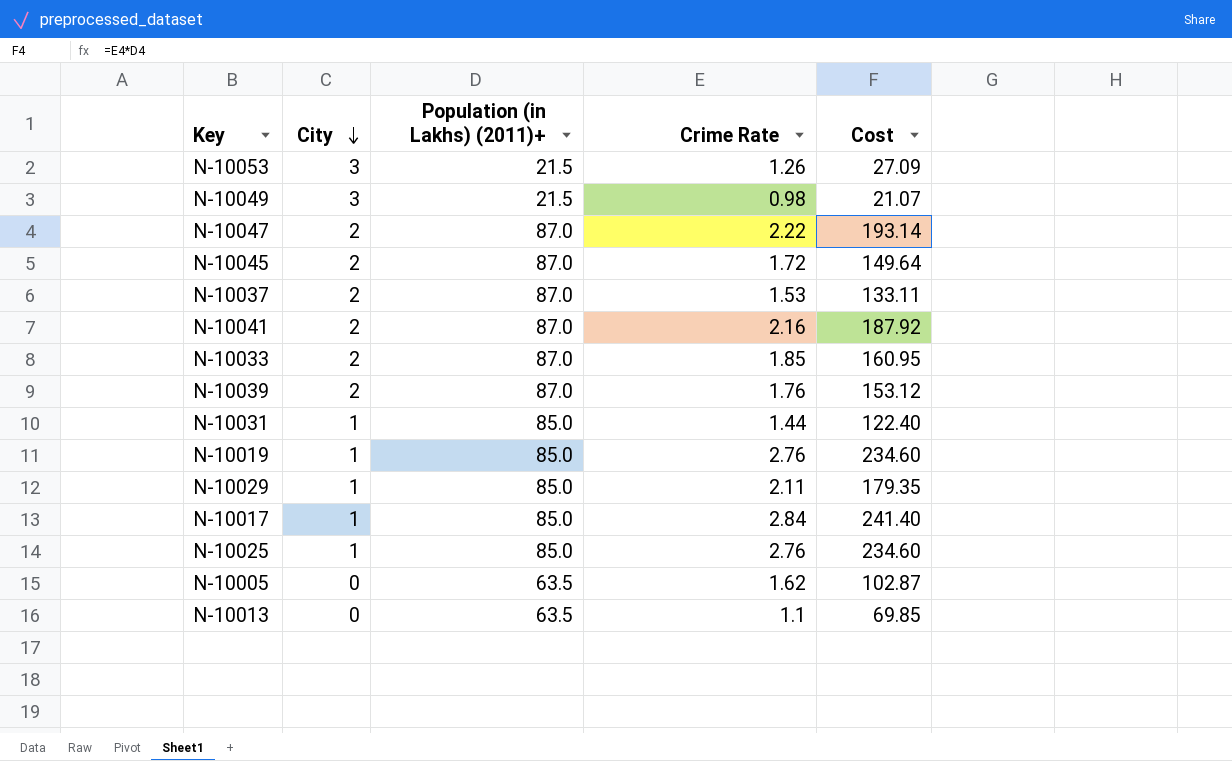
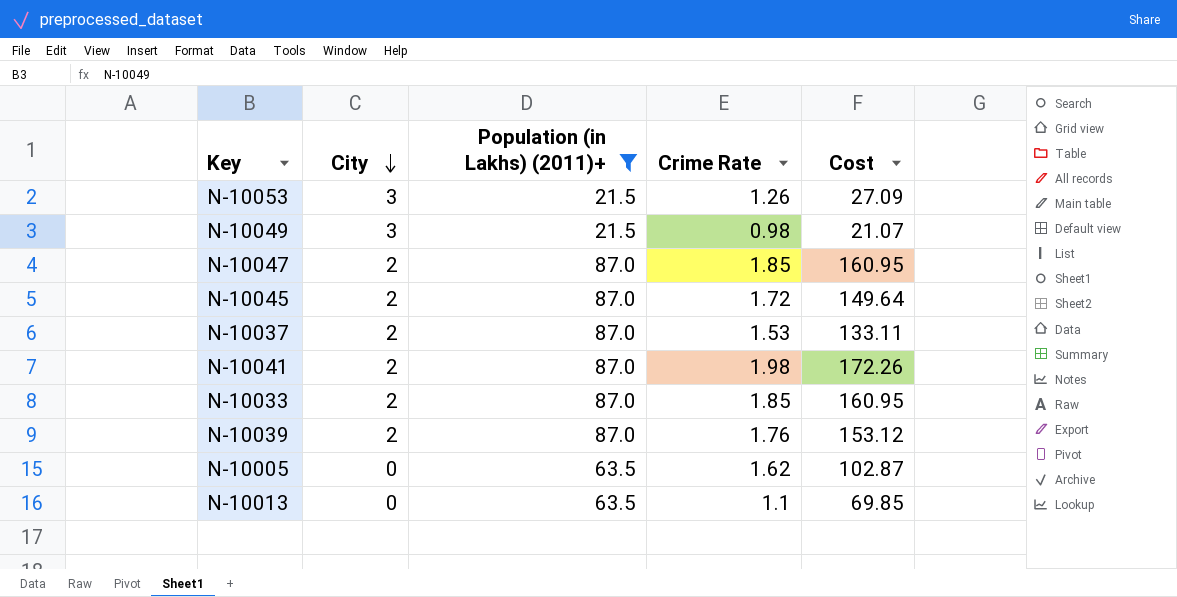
filter: none -> Population (in Lakhs) (2011)+ != 85.0
N-10047 | Crime Rate: 2.22 -> 1.85
N-10047 | Cost: 193.14 -> 160.95
N-10041 | Crime Rate: 2.16 -> 1.98
N-10041 | Cost: 187.92 -> 172.26

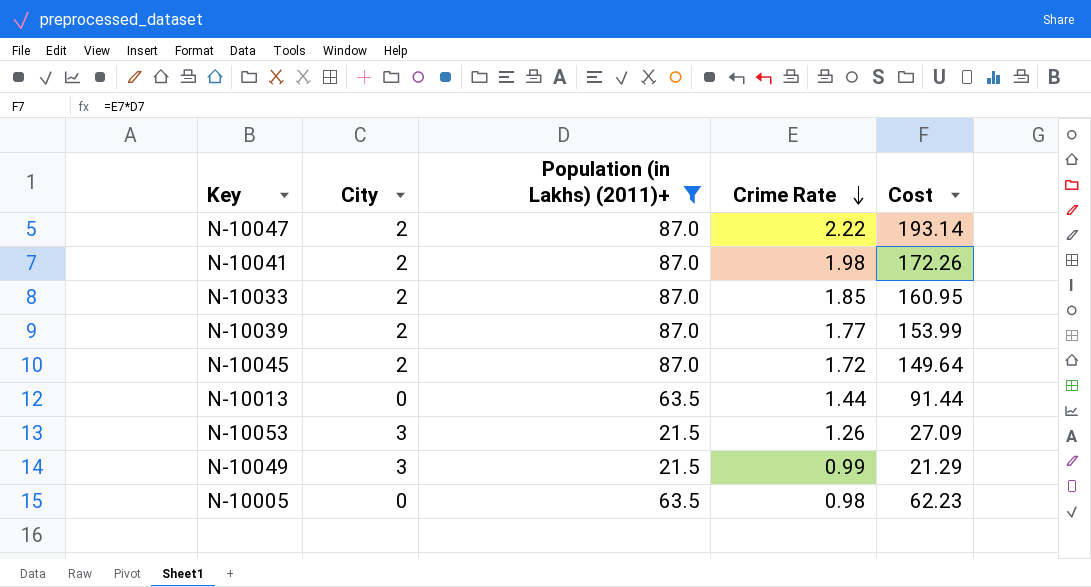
row order: City descending -> Crime Rate descending
row N-10037: 2 | 87.0 | 1.53 | 133.11 -> none
N-10047 | Crime Rate: 1.85 -> 2.22
N-10047 | Cost: 160.95 -> 193.14
N-10039 | Crime Rate: 1.76 -> 1.77
N-10039 | Cost: 153.12 -> 153.99
N-10013 | Crime Rate: 1.1 -> 1.44
N-10013 | Cost: 69.85 -> 91.44
N-10049 | Crime Rate: 0.98 -> 0.99
N-10049 | Cost: 21.07 -> 21.29
N-10005 | Crime Rate: 1.62 -> 0.98
N-10005 | Cost: 102.87 -> 62.23

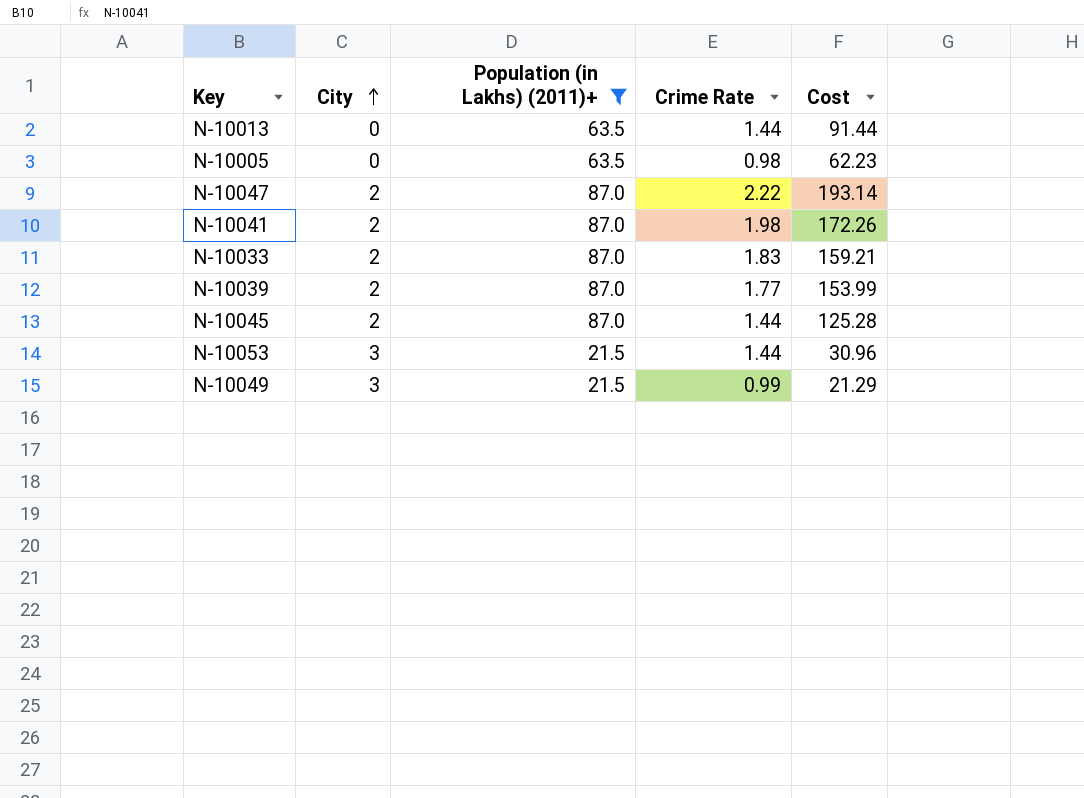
row order: Crime Rate descending -> City ascending
N-10033 | Crime Rate: 1.85 -> 1.83
N-10033 | Cost: 160.95 -> 159.21
N-10045 | Crime Rate: 1.72 -> 1.44
N-10045 | Cost: 149.64 -> 125.28
N-10053 | Crime Rate: 1.26 -> 1.44
N-10053 | Cost: 27.09 -> 30.96

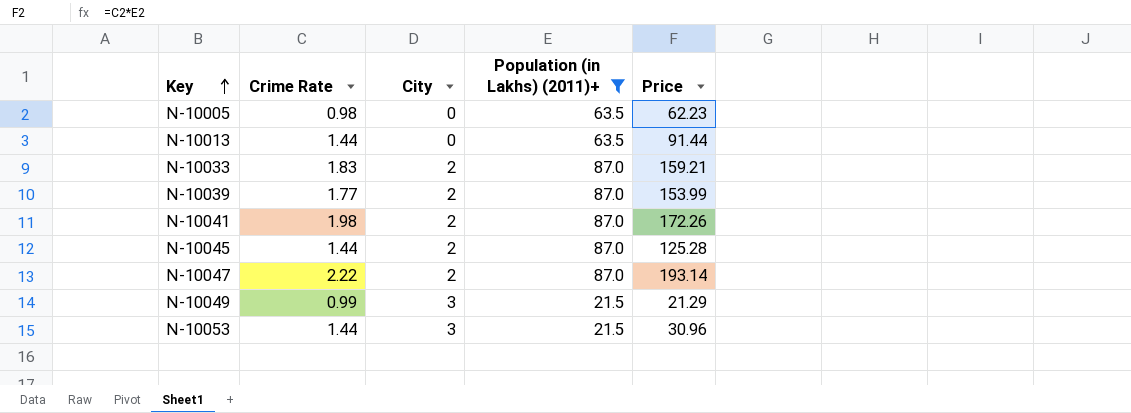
row order: City ascending -> Key ascending
column Crime Rate | position: 4 -> 2
column name: Cost -> Price

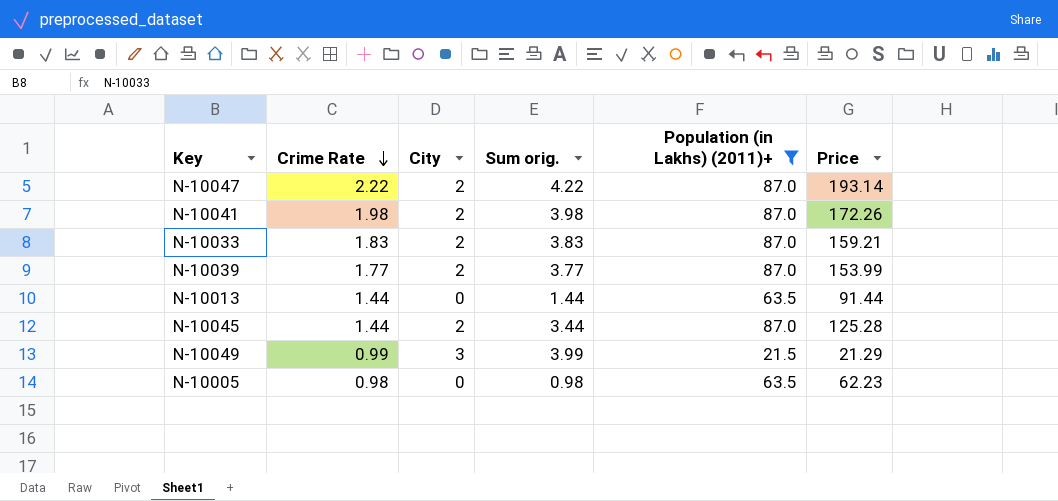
row order: Key ascending -> Crime Rate descending
column Sum orig. | formula: none -> [Crime Rate] + [City]
row N-10053: 1.44 | 3 | 21.5 | 30.96 -> none

